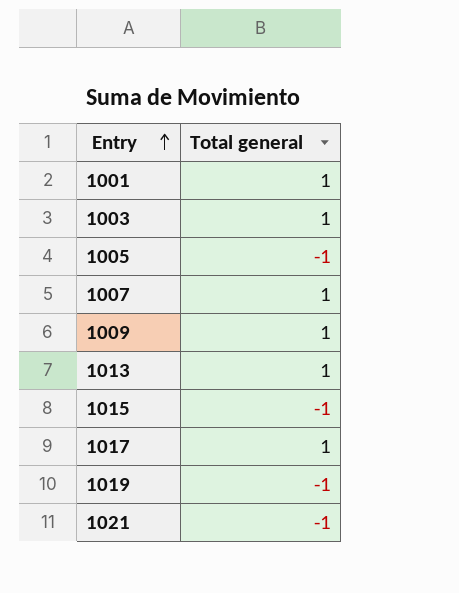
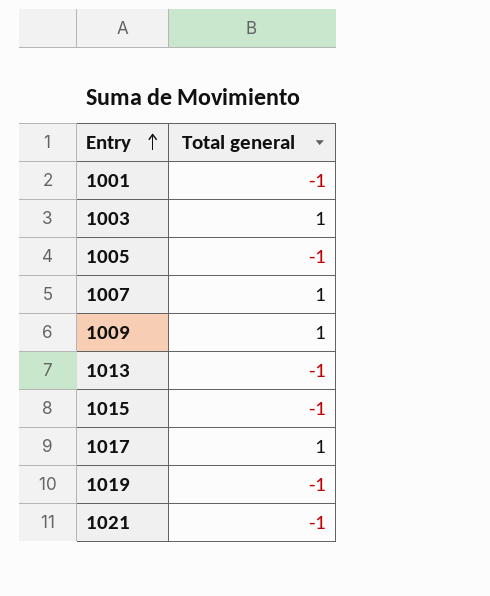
1001 | Total general: 1 -> -1
1013 | Total general: 1 -> -1

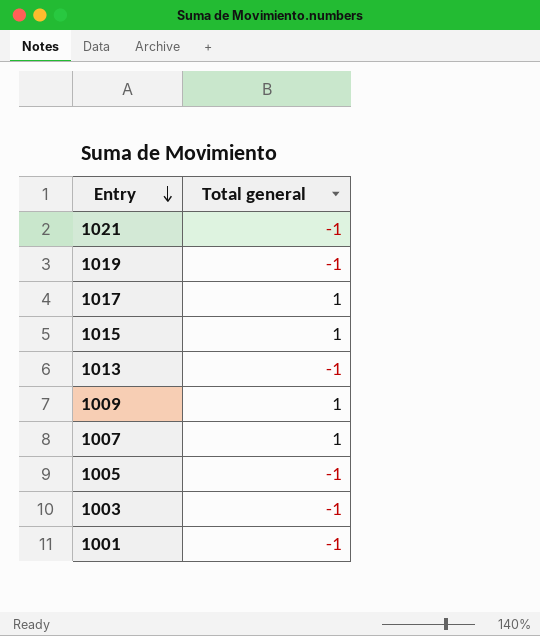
row order: Entry ascending -> Entry descending
1015 | Total general: -1 -> 1
1003 | Total general: 1 -> -1

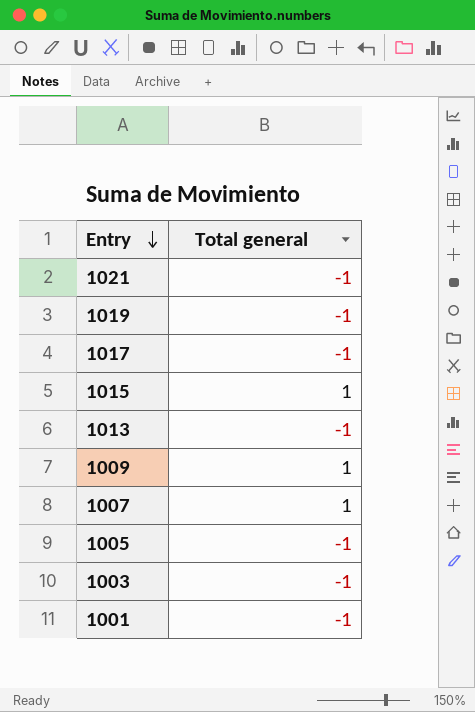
1017 | Total general: 1 -> -1

